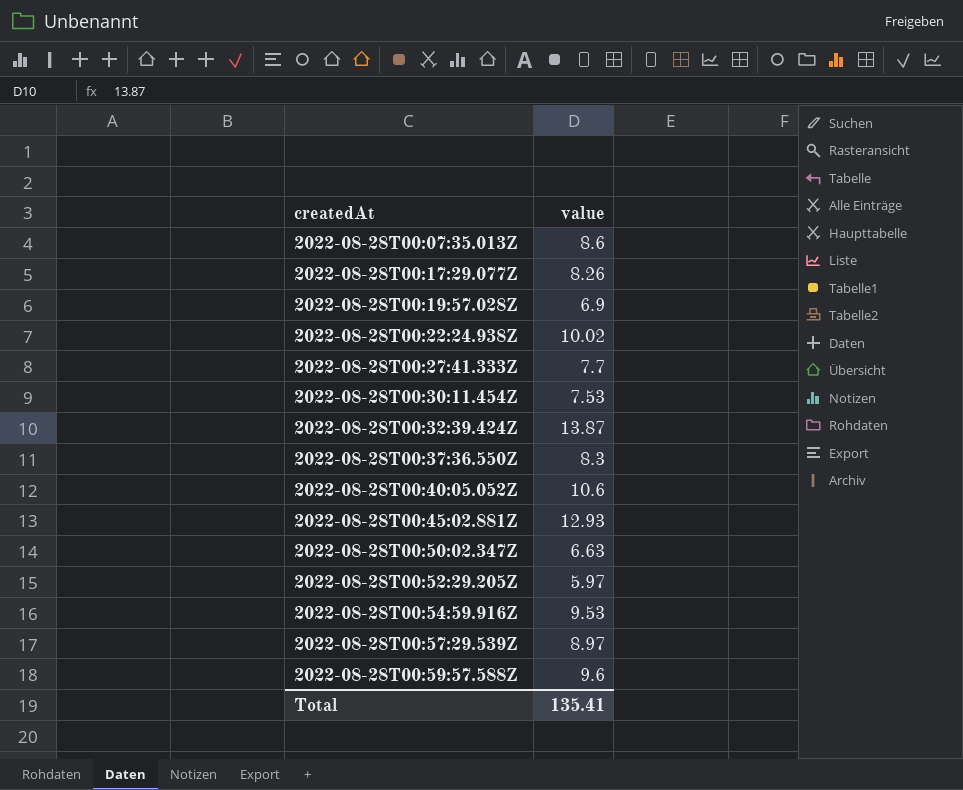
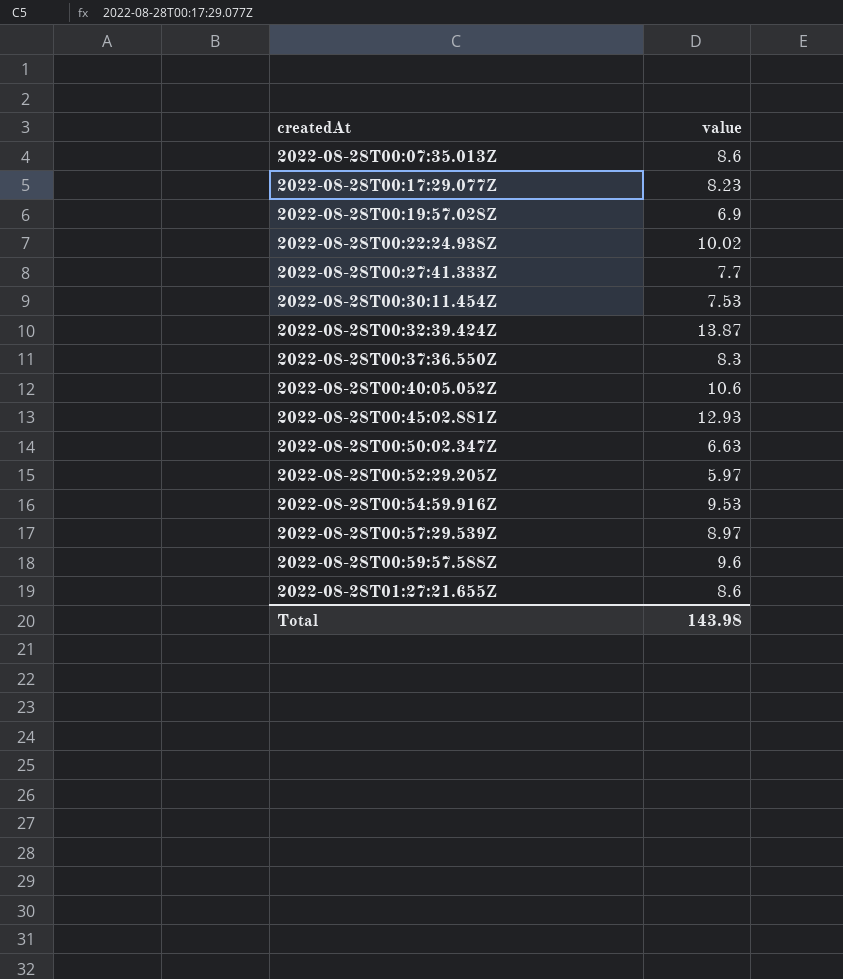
2022-08-28T00:17:29.077Z | value: 8.26 -> 8.23
row 2022-08-28T01:27:21.655Z: none -> 8.6
Total | value: 135.41 -> 143.98

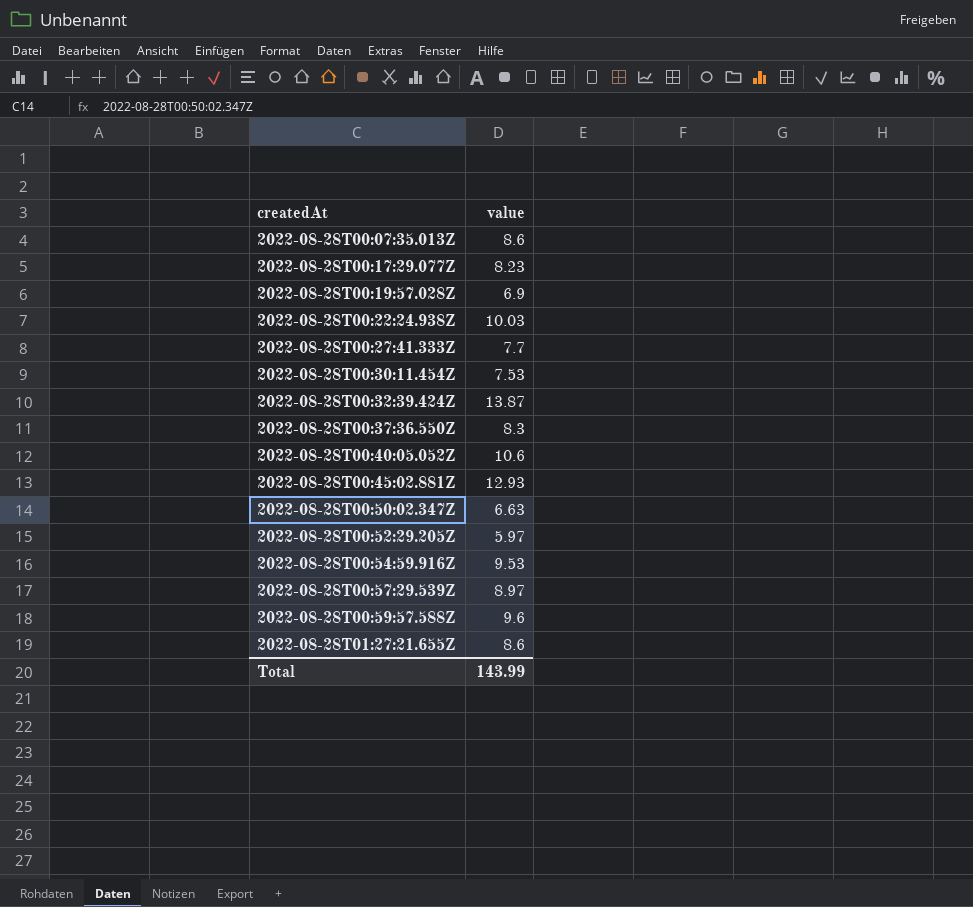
2022-08-28T00:22:24.938Z | value: 10.02 -> 10.03
Total | value: 143.98 -> 143.99

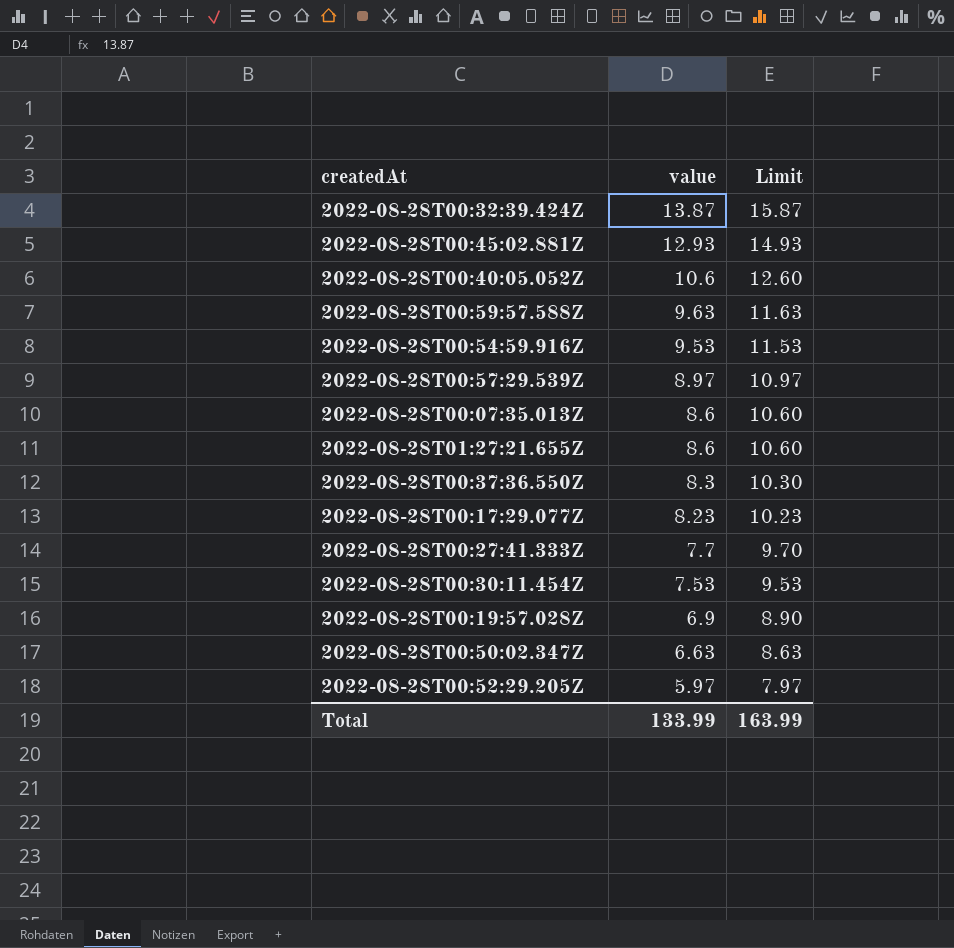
row order: createdAt ascending -> value descending
column Limit | formula: none -> [value] + 2
row 2022-08-28T00:22:24.938Z: 10.03 -> none
2022-08-28T00:59:57.588Z | value: 9.6 -> 9.63
Total | value: 143.99 -> 133.99

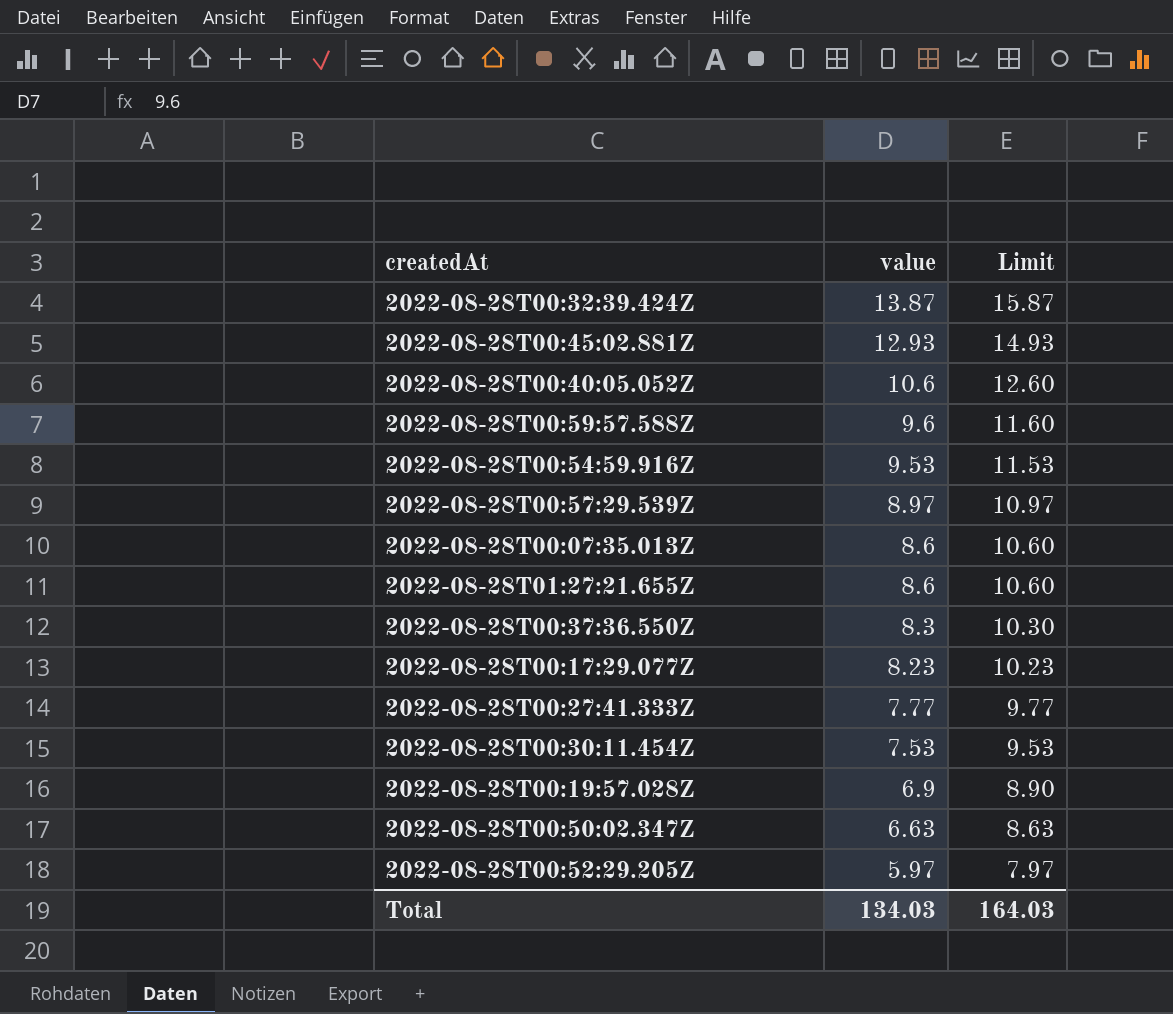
2022-08-28T00:59:57.588Z | value: 9.63 -> 9.6
2022-08-28T00:59:57.588Z | Limit: 11.63 -> 11.60
2022-08-28T00:27:41.333Z | value: 7.7 -> 7.77
2022-08-28T00:27:41.333Z | Limit: 9.70 -> 9.77
Total | value: 133.99 -> 134.03
Total | Limit: 163.99 -> 164.03

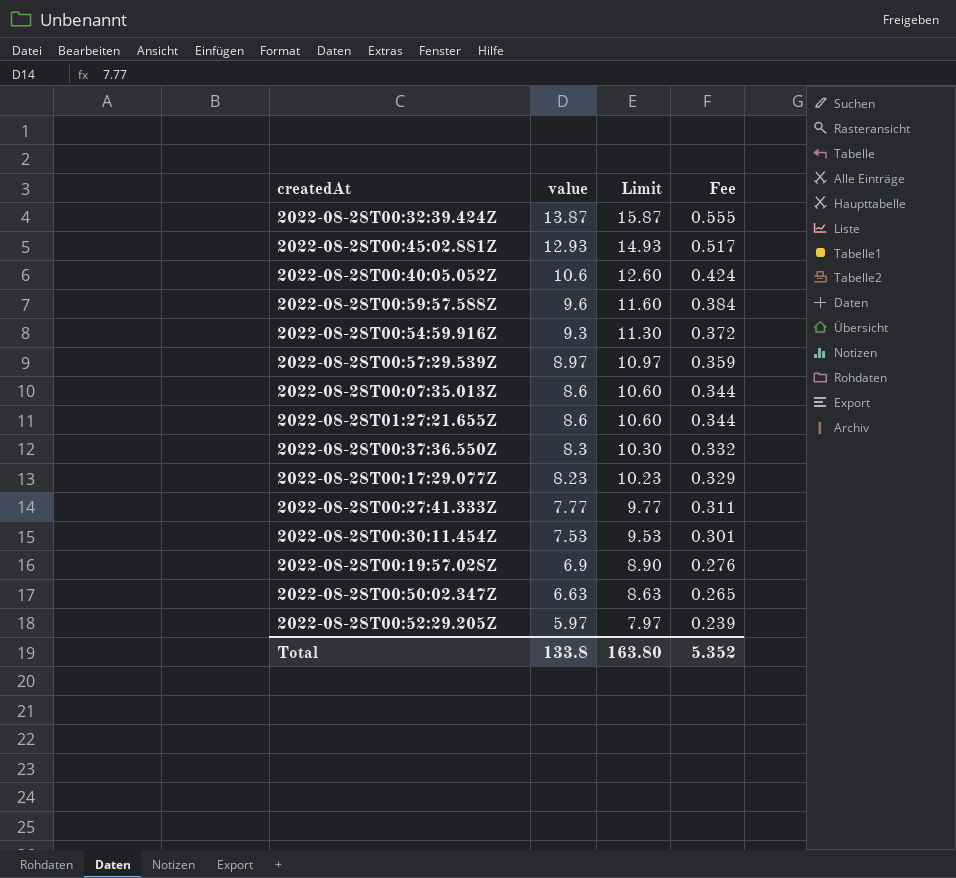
column Fee | formula: none -> [value] * 0.04
2022-08-28T00:54:59.916Z | value: 9.53 -> 9.3
2022-08-28T00:54:59.916Z | Limit: 11.53 -> 11.30
Total | value: 134.03 -> 133.8
Total | Limit: 164.03 -> 163.80

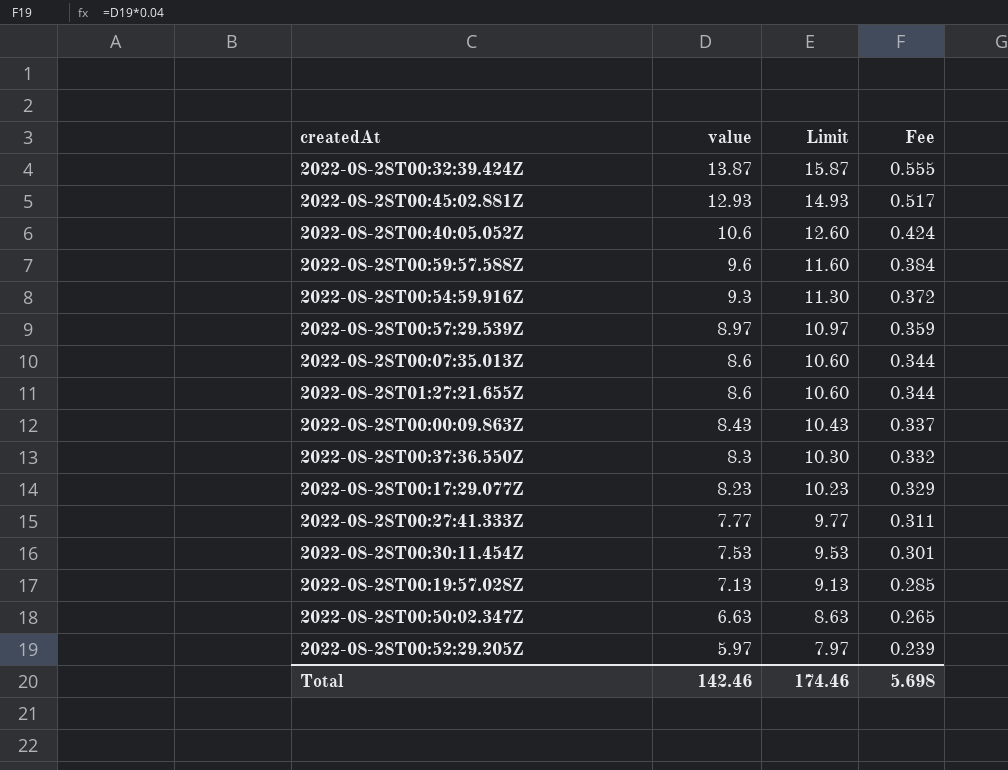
row 2022-08-28T00:00:09.863Z: none -> 8.43 | 10.43 | 0.337
2022-08-28T00:19:57.028Z | value: 6.9 -> 7.13
2022-08-28T00:19:57.028Z | Limit: 8.90 -> 9.13
2022-08-28T00:19:57.028Z | Fee: 0.276 -> 0.285
Total | value: 133.8 -> 142.46
Total | Limit: 163.80 -> 174.46
Total | Fee: 5.352 -> 5.698

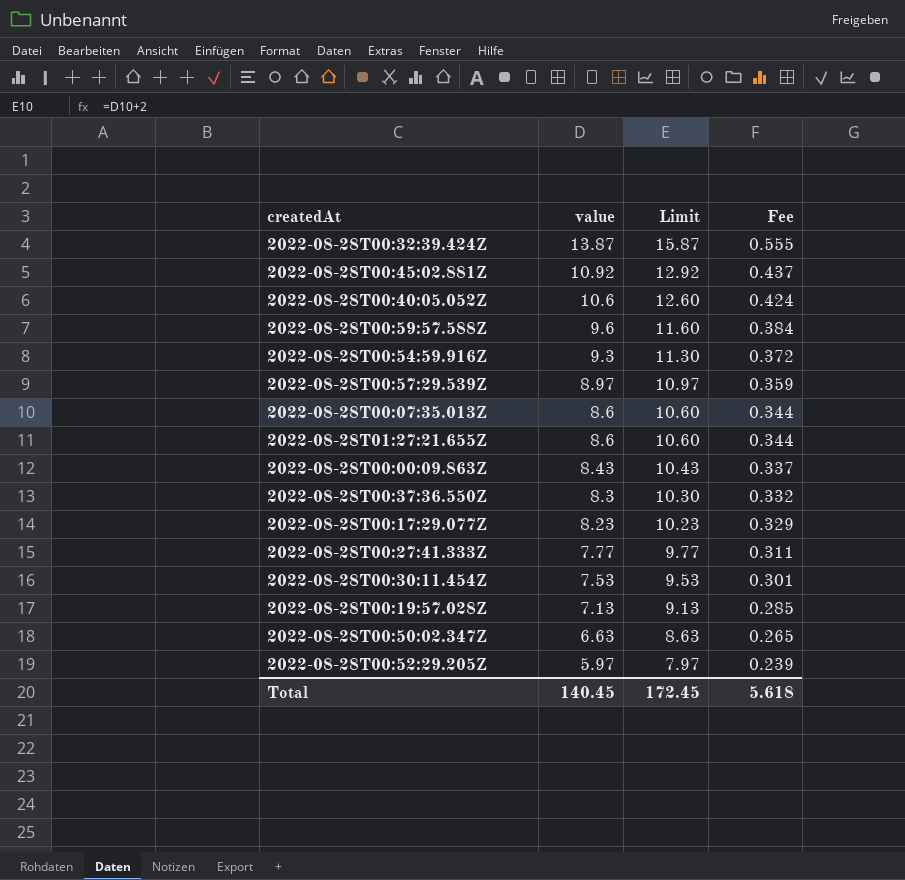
2022-08-28T00:45:02.881Z | value: 12.93 -> 10.92
2022-08-28T00:45:02.881Z | Limit: 14.93 -> 12.92
2022-08-28T00:45:02.881Z | Fee: 0.517 -> 0.437
Total | value: 142.46 -> 140.45
Total | Limit: 174.46 -> 172.45
Total | Fee: 5.698 -> 5.618

